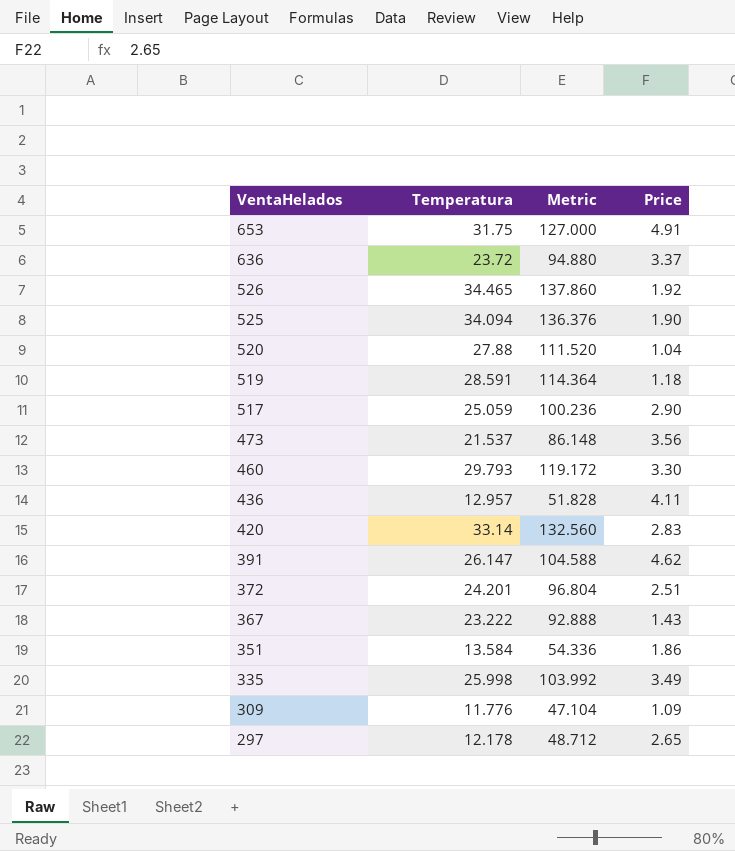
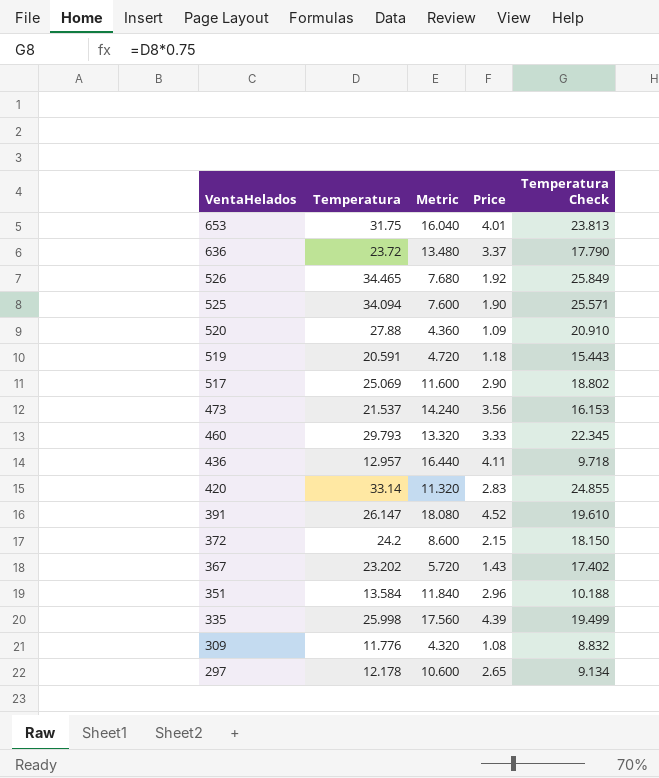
column Metric | formula: [Temperatura] * 4 -> [Price] * 4
column Temperatura Check | formula: none -> [Temperatura] * 0.75
653 | Price: 4.91 -> 4.01
520 | Price: 1.04 -> 1.09
519 | Temperatura: 28.591 -> 20.591
517 | Temperatura: 25.059 -> 25.069
460 | Price: 3.30 -> 3.33
391 | Price: 4.62 -> 4.52
372 | Temperatura: 24.201 -> 24.2
372 | Price: 2.51 -> 2.15
367 | Temperatura: 23.222 -> 23.202
351 | Price: 1.86 -> 2.96
335 | Price: 3.49 -> 4.39
309 | Price: 1.09 -> 1.08

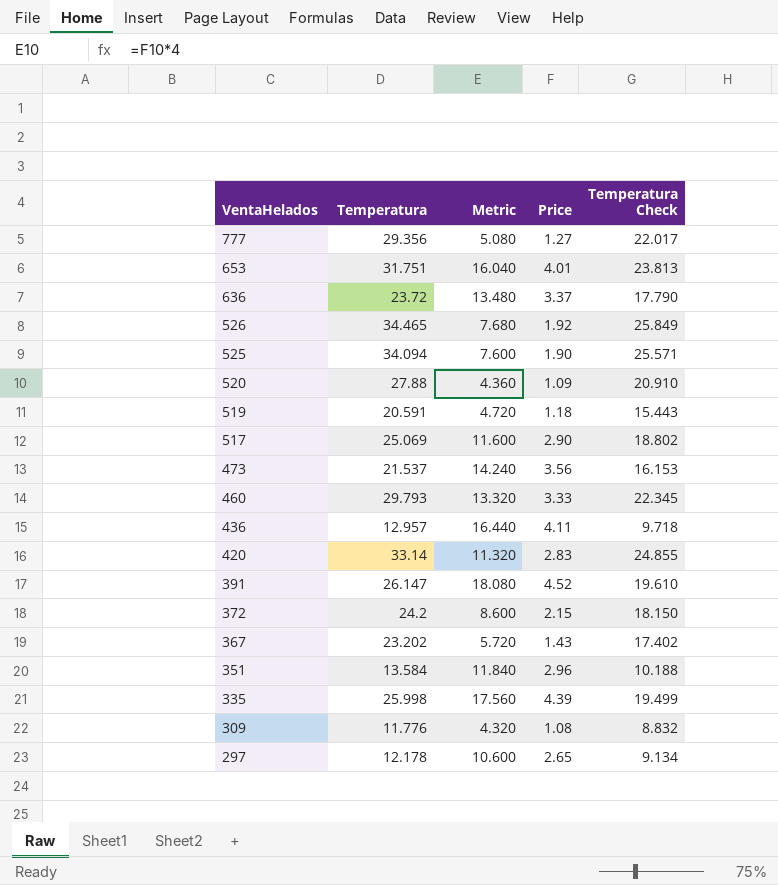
row 777: none -> 29.356 | 5.080 | 1.27 | 22.017
653 | Temperatura: 31.75 -> 31.751

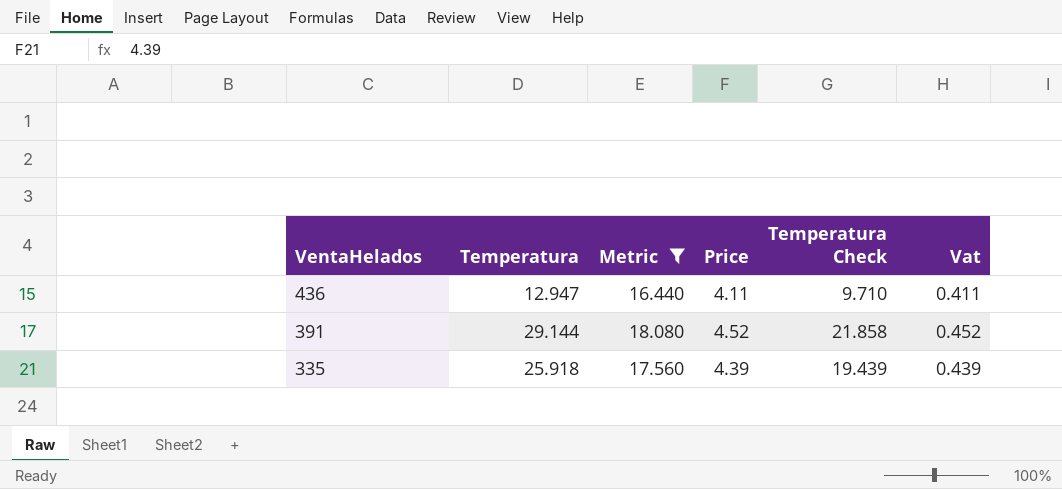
filter: none -> Metric >= 16.440
column Vat | formula: none -> [Price] * 0.1
436 | Temperatura: 12.957 -> 12.947
436 | Temperatura Check: 9.718 -> 9.710
391 | Temperatura: 26.147 -> 29.144
391 | Temperatura Check: 19.610 -> 21.858
335 | Temperatura: 25.998 -> 25.918
335 | Temperatura Check: 19.499 -> 19.439

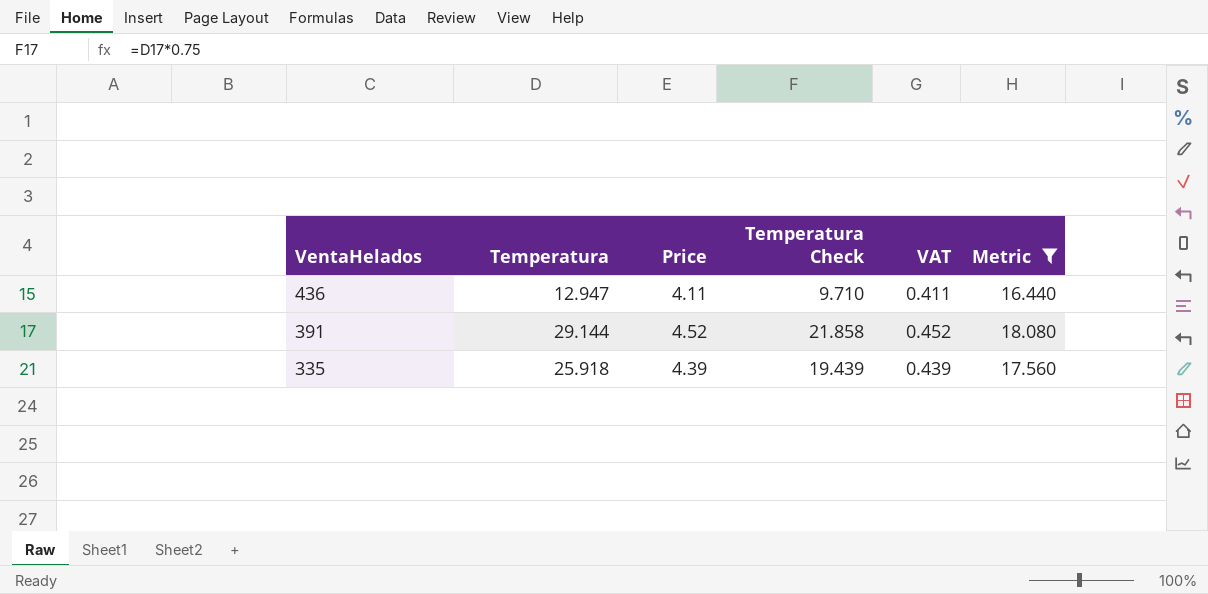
column name: Vat -> VAT
column Metric | position: 3 -> 6

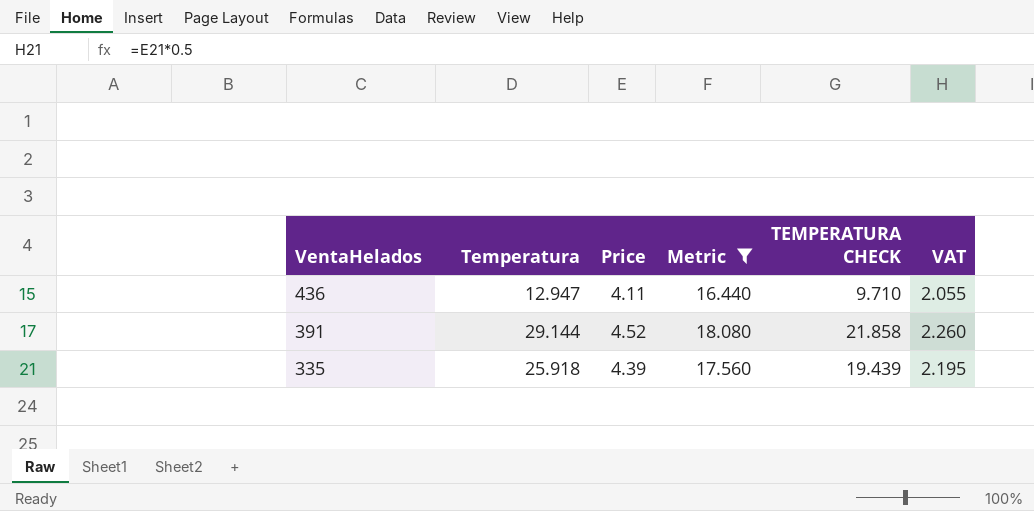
column Metric | position: 6 -> 4
column name: Temperatura Check -> TEMPERATURA CHECK
column VAT | formula: [Price] * 0.1 -> [Price] * 0.5

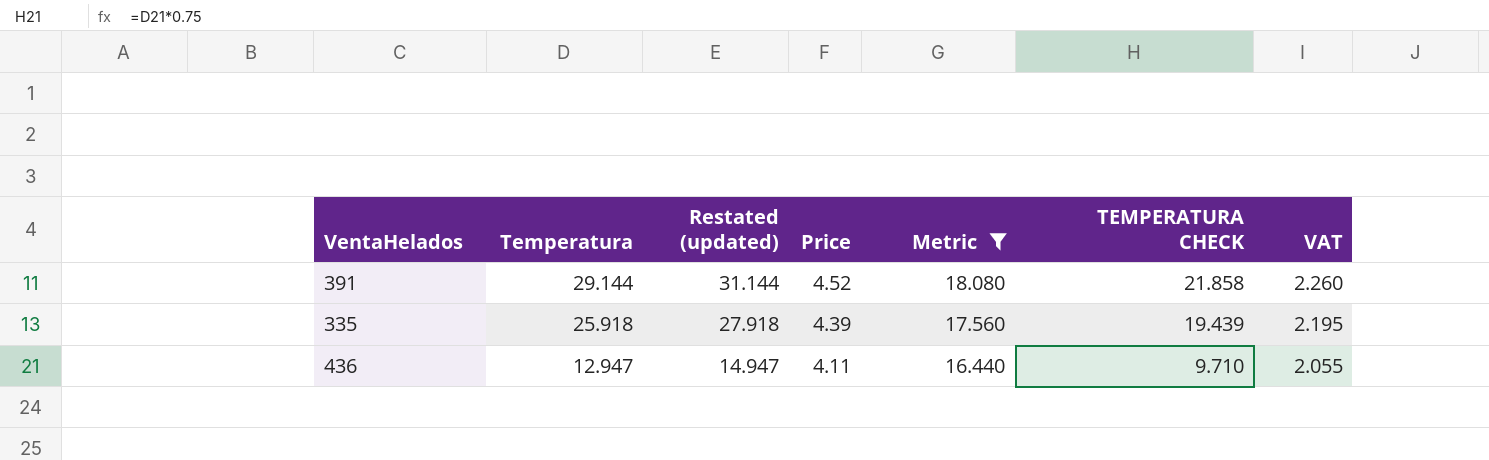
row order: VentaHelados descending -> Temperatura descending
column Restated (updated) | formula: none -> [Temperatura] + 2

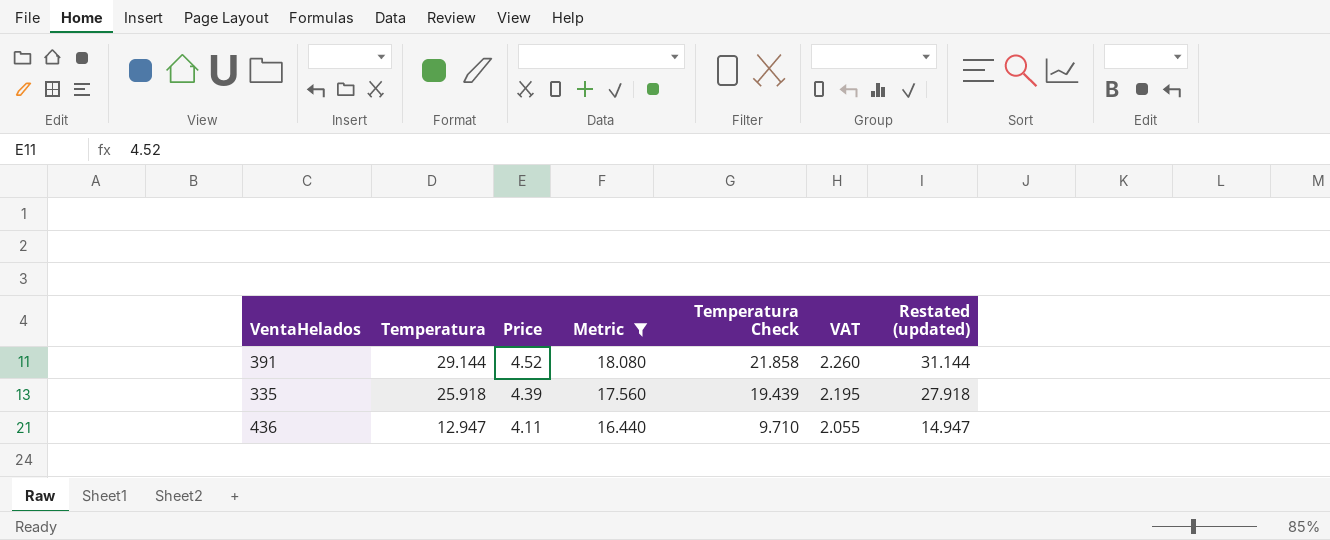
column name: TEMPERATURA CHECK -> Temperatura Check
column Restated (updated) | position: 3 -> 7

